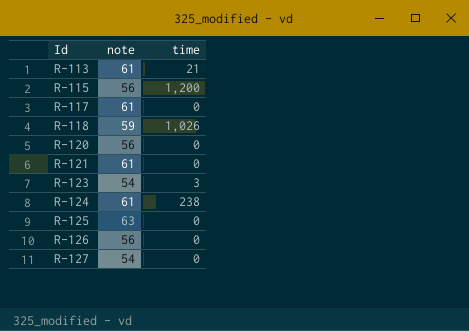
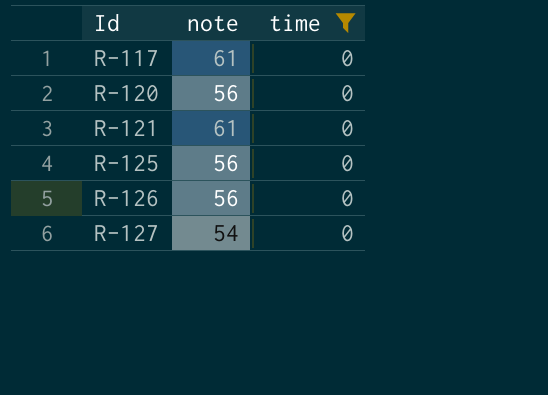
filter: none -> time = 0
R-125 | note: 63 -> 56

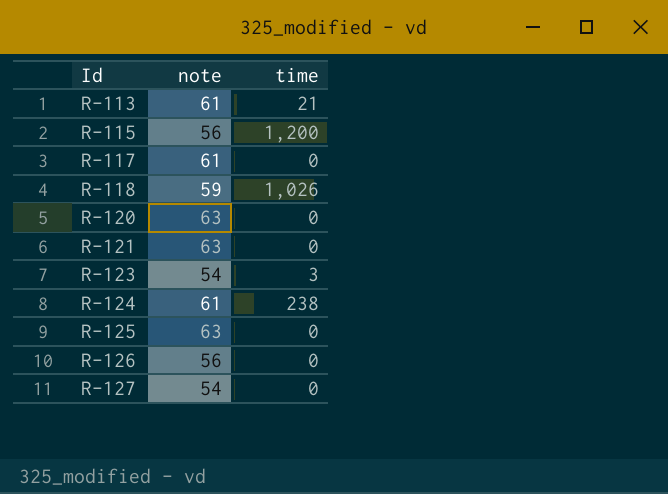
filter: time = 0 -> none
R-120 | note: 56 -> 63
R-121 | note: 61 -> 63
R-125 | note: 56 -> 63

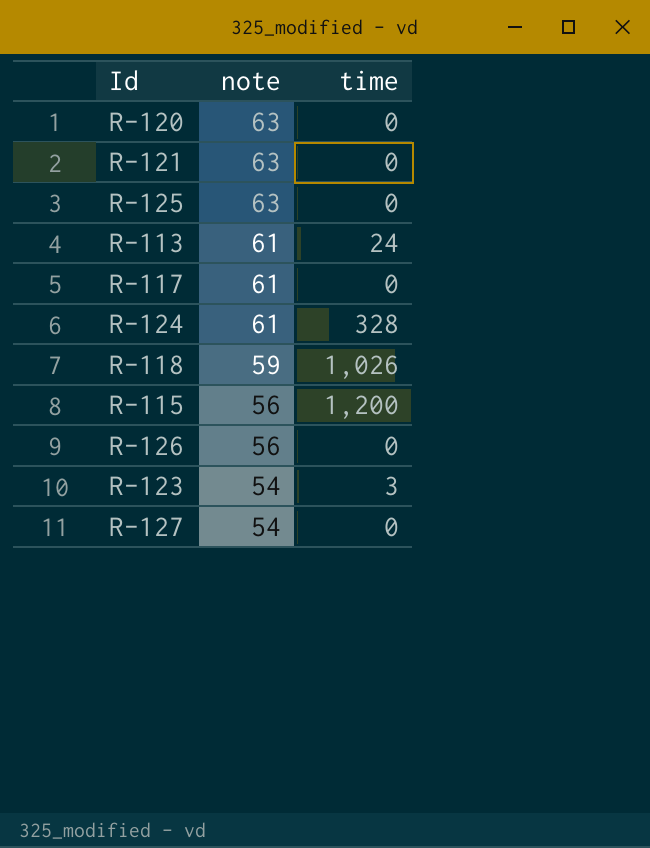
row order: Id ascending -> note descending
R-113 | time: 21 -> 24
R-124 | time: 238 -> 328

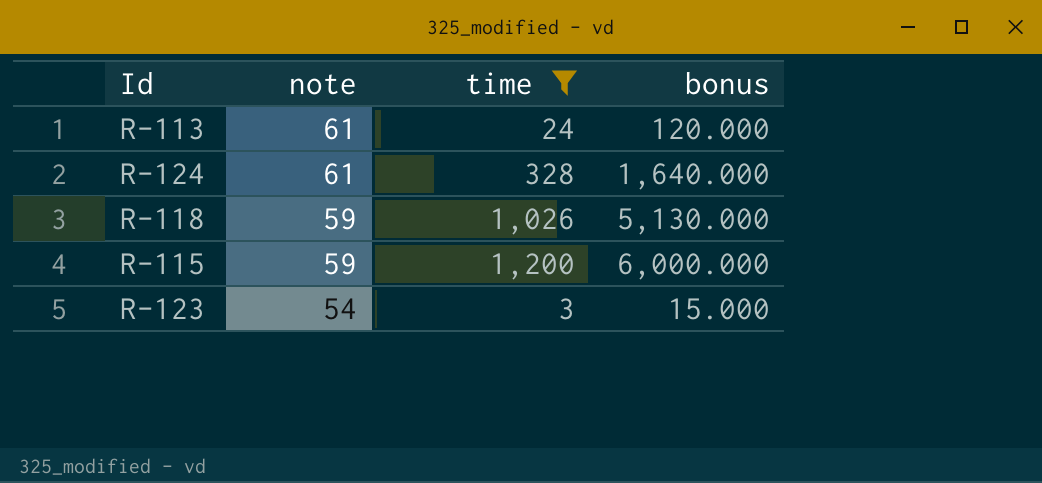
filter: none -> time != 0
column bonus | formula: none -> [time] * 5
R-115 | note: 56 -> 59

